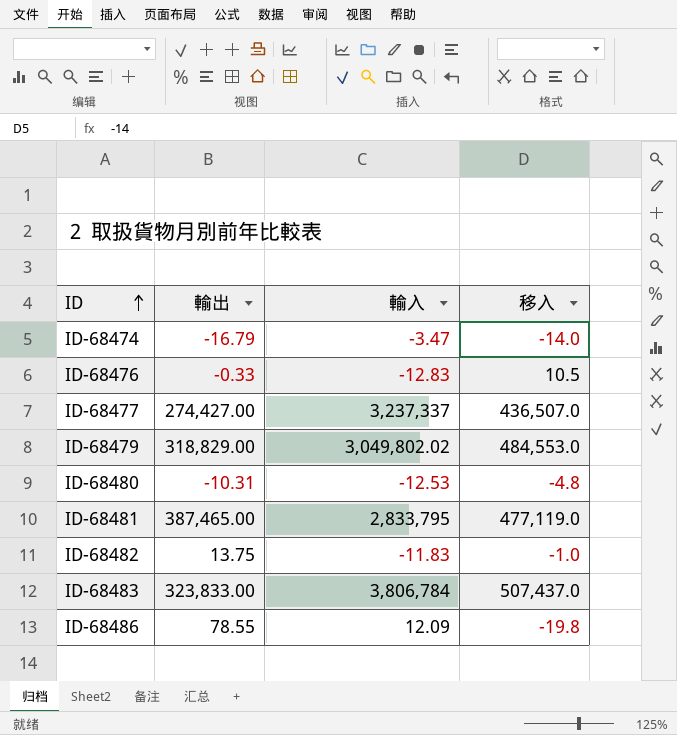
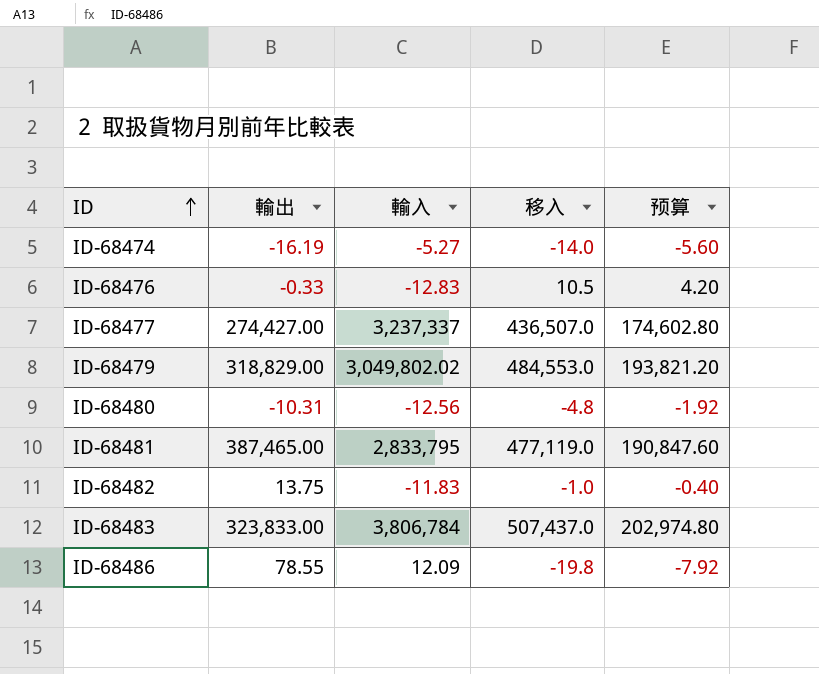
column 预算 | formula: none -> [移入] * 0.4
ID-68474 | 輸出: -16.79 -> -16.19
ID-68474 | 輸入: -3.47 -> -5.27
ID-68480 | 輸入: -12.53 -> -12.56

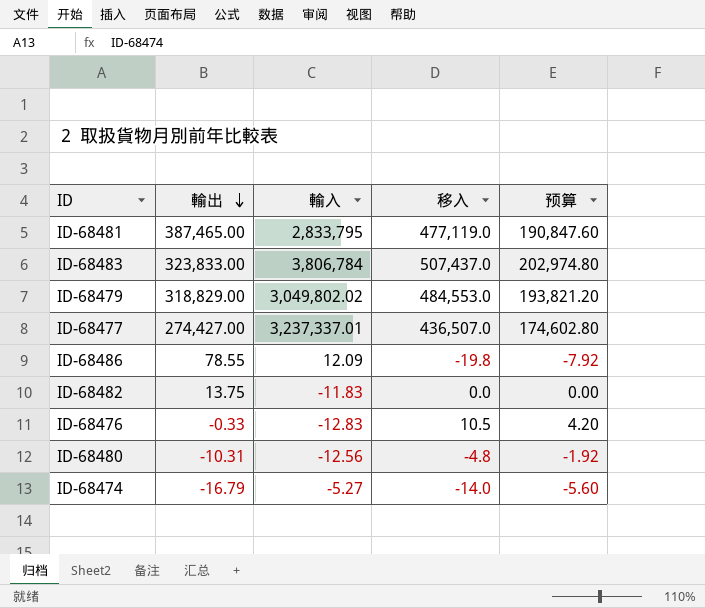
row order: ID ascending -> 輸出 descending
ID-68477 | 輸入: 3,237,337 -> 3,237,337.01
ID-68482 | 移入: -1.0 -> 0.0
ID-68482 | 预算: -0.40 -> 0.00
ID-68474 | 輸出: -16.19 -> -16.79

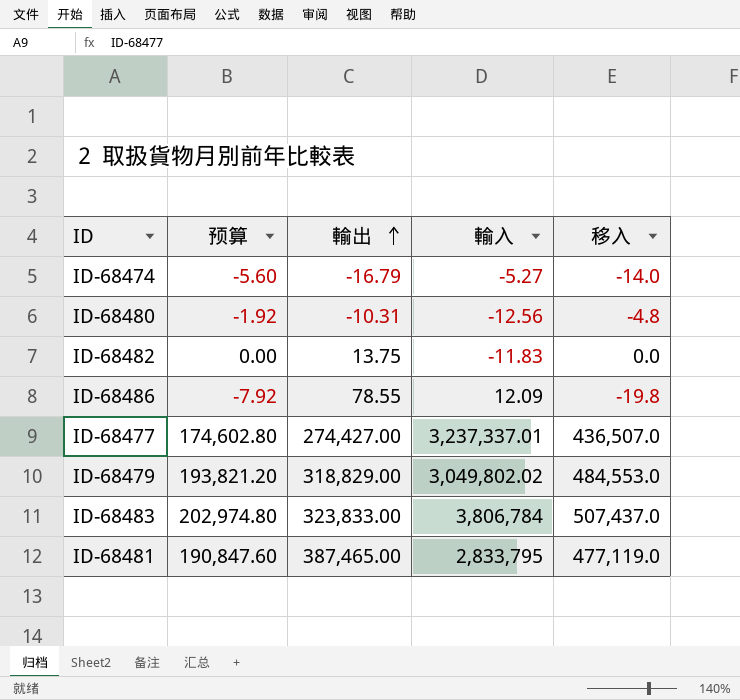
row order: 輸出 descending -> 輸出 ascending
column 预算 | position: 5 -> 2
row ID-68476: -0.33 | -12.83 | 10.5 | 4.20 -> none

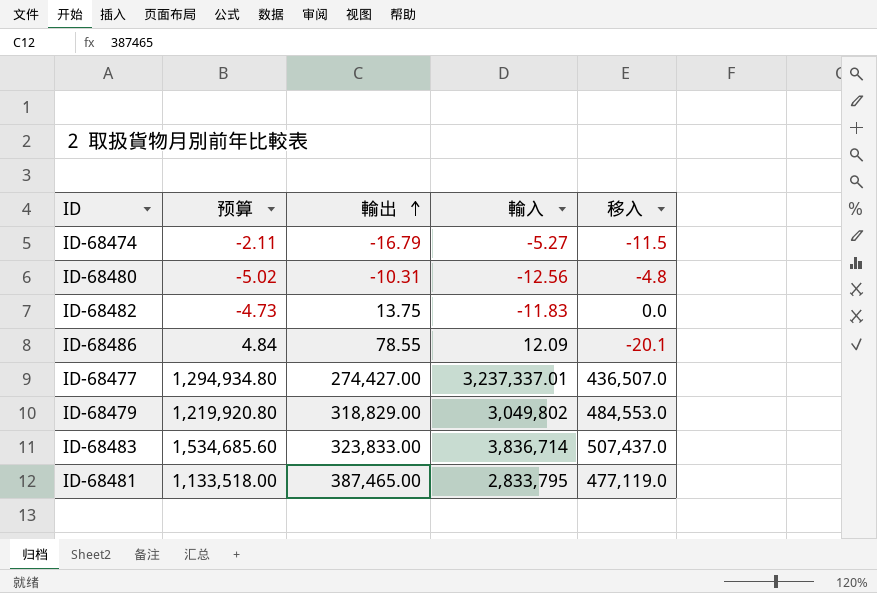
column 预算 | formula: [移入] * 0.4 -> [輸入] * 0.4
ID-68474 | 移入: -14.0 -> -11.5
ID-68486 | 移入: -19.8 -> -20.1
ID-68479 | 輸入: 3,049,802.02 -> 3,049,802
ID-68483 | 輸入: 3,806,784 -> 3,836,714

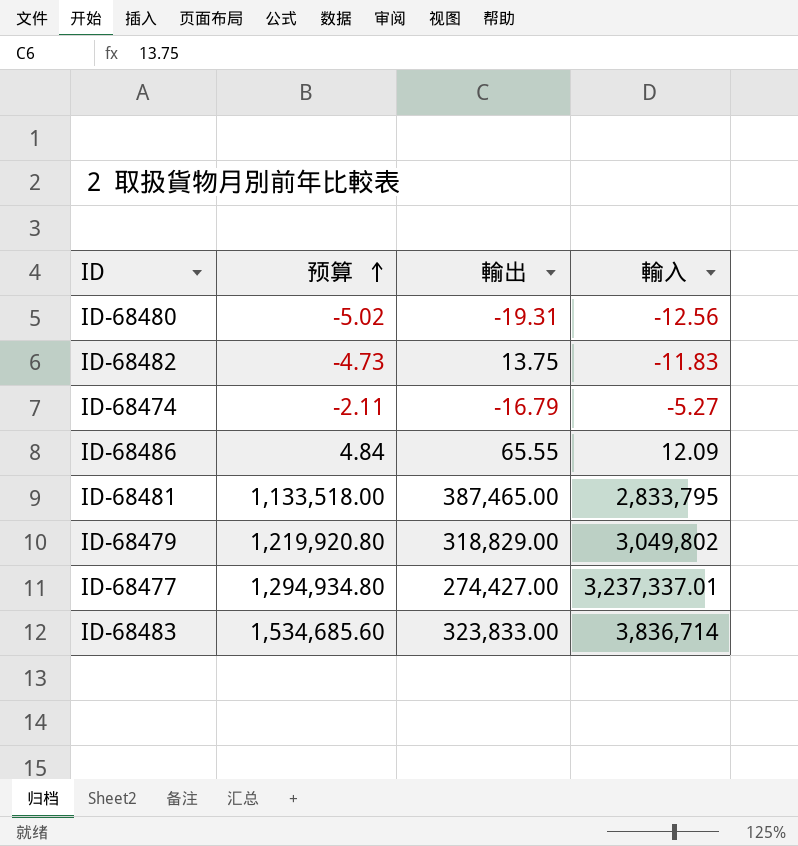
row order: 輸出 ascending -> 预算 ascending
column 移入 | position: 5 -> none
ID-68480 | 輸出: -10.31 -> -19.31
ID-68486 | 輸出: 78.55 -> 65.55

